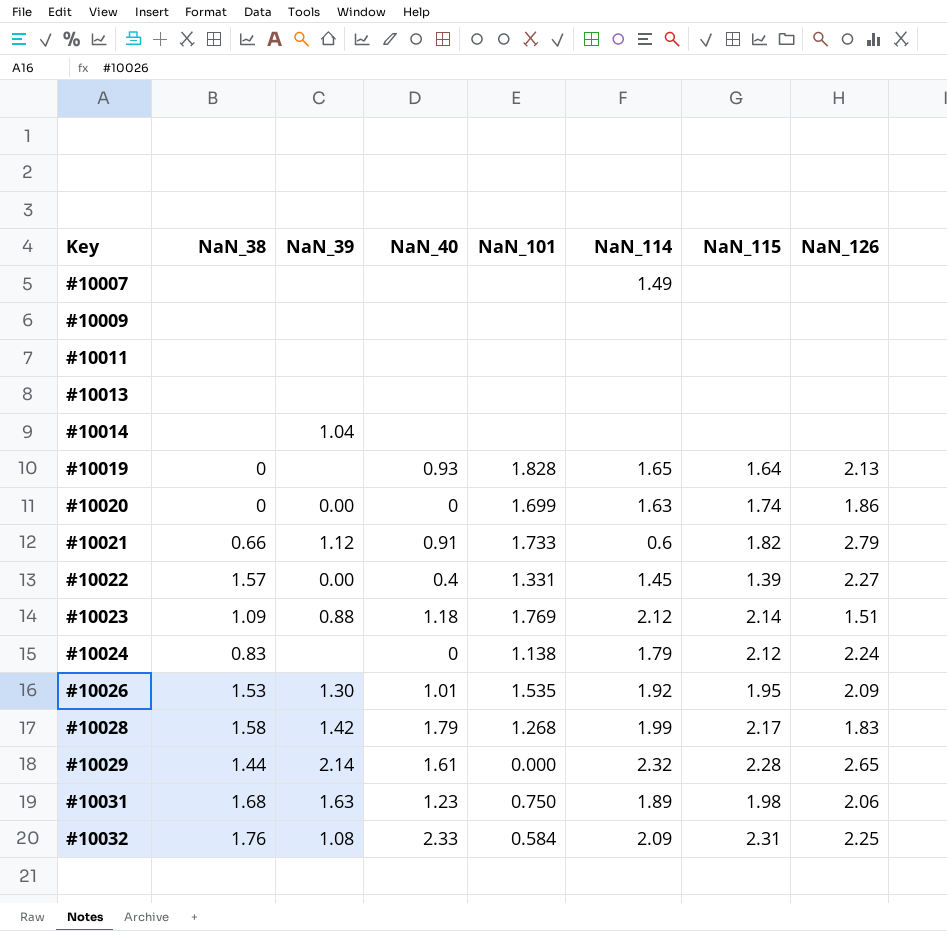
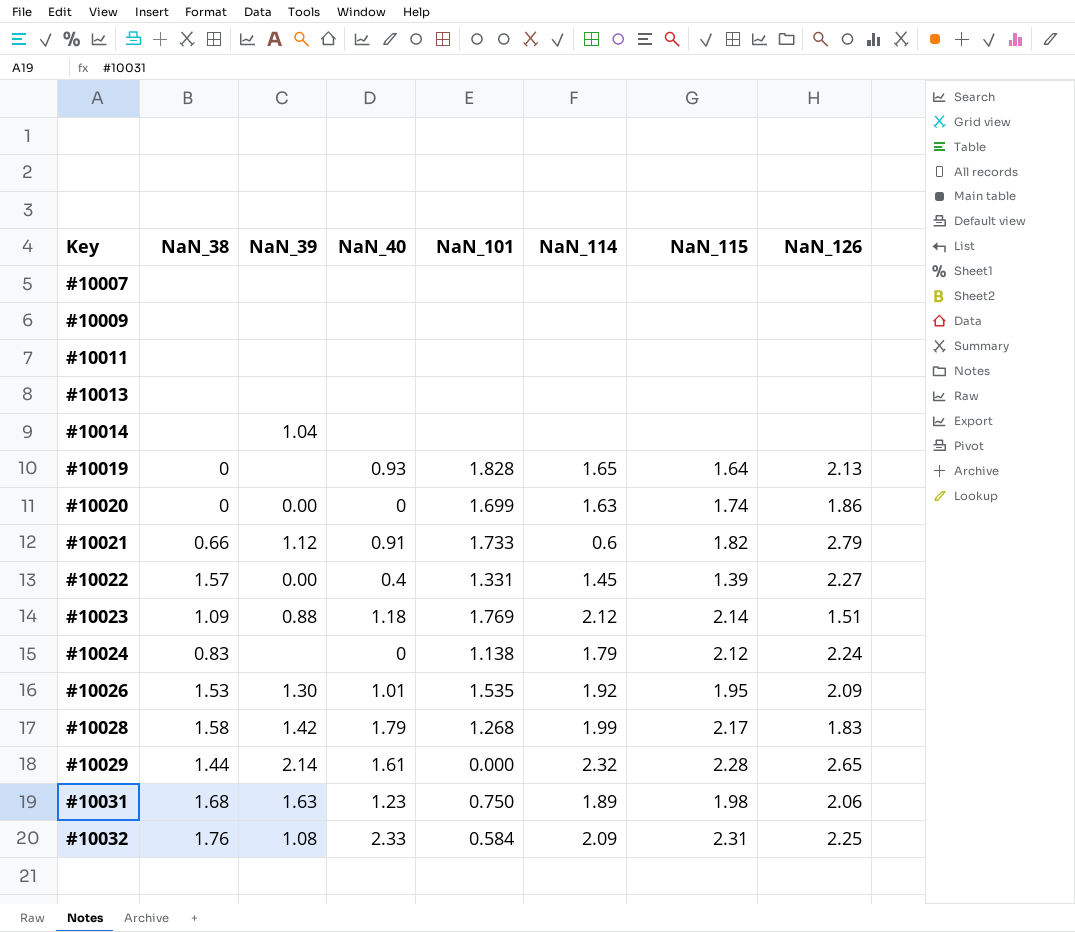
#10007 | NaN_114: 1.49 -> none

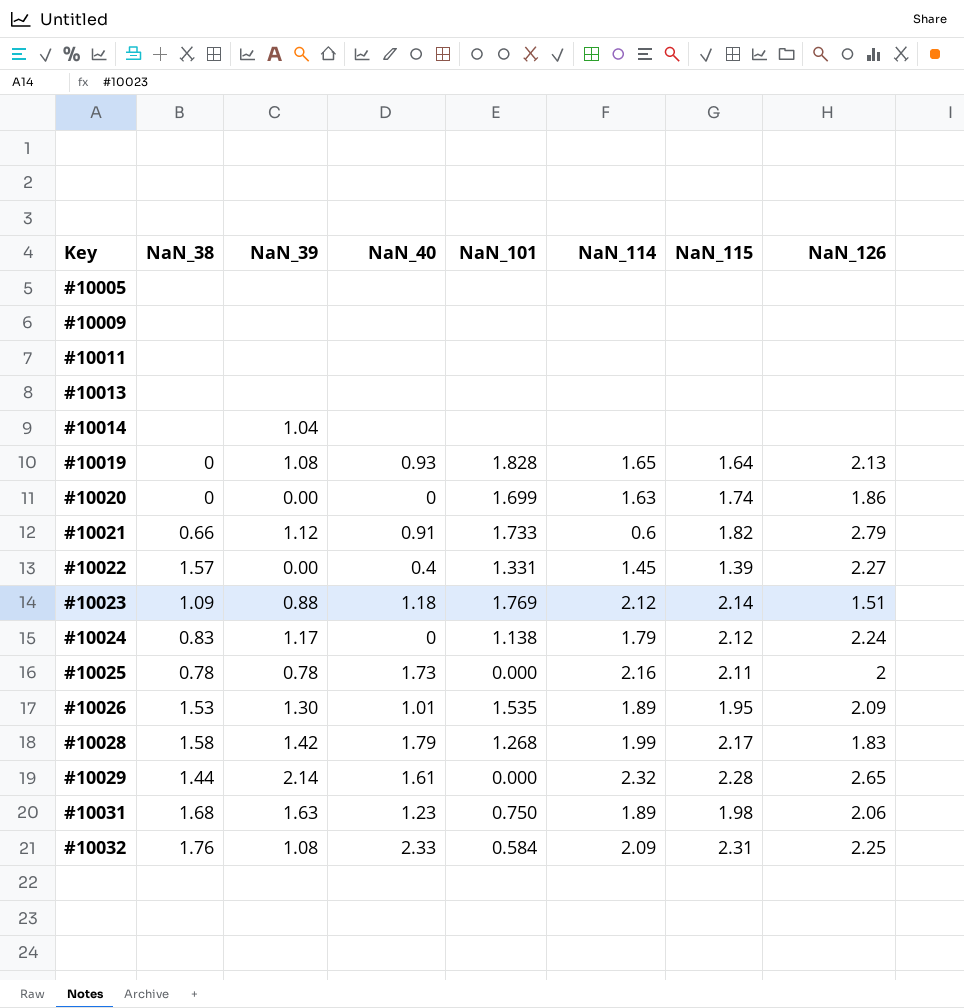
row #10007: none | none | none | none | none | none | none -> none
row #10005: none -> none | none | none | none | none | none | none
#10019 | NaN_39: none -> 1.08
#10024 | NaN_39: none -> 1.17
row #10025: none -> 0.78 | 0.78 | 1.73 | 0.000 | 2.16 | 2.11 | 2
#10026 | NaN_114: 1.92 -> 1.89

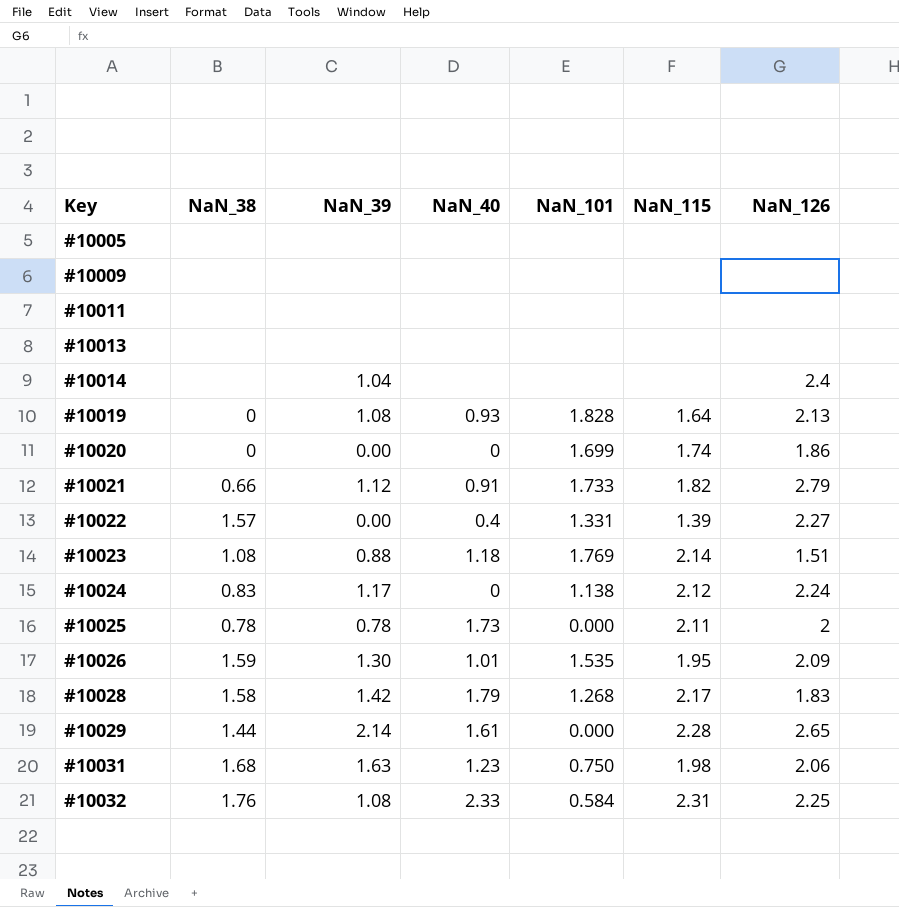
column NaN_114 | position: 6 -> none
#10014 | NaN_126: none -> 2.4
#10023 | NaN_38: 1.09 -> 1.08
#10026 | NaN_38: 1.53 -> 1.59

